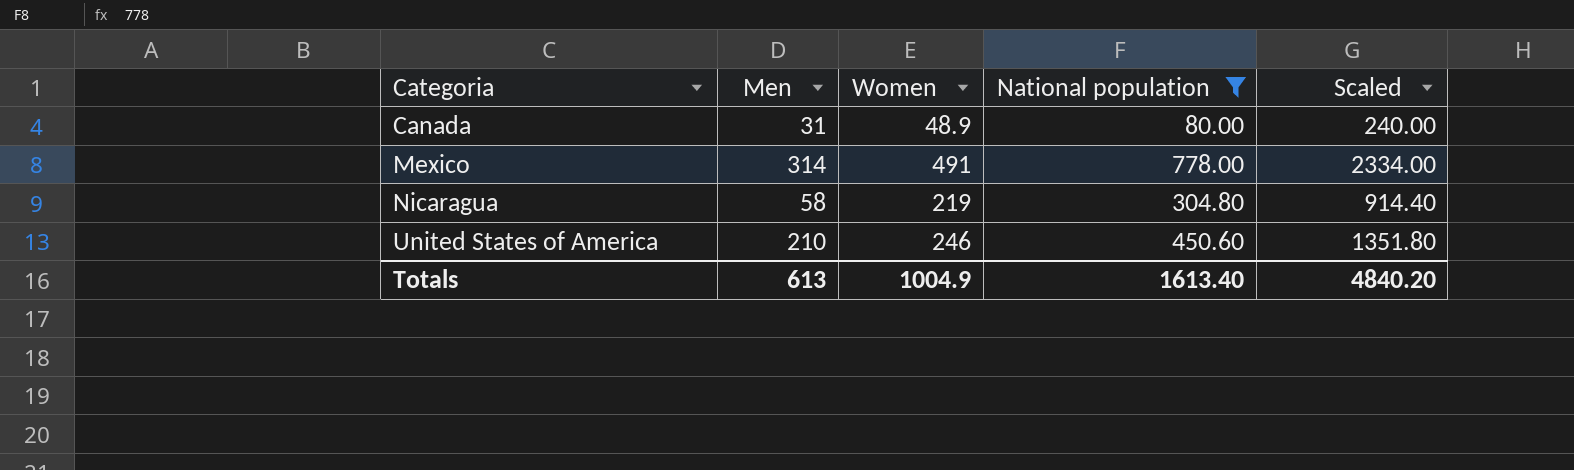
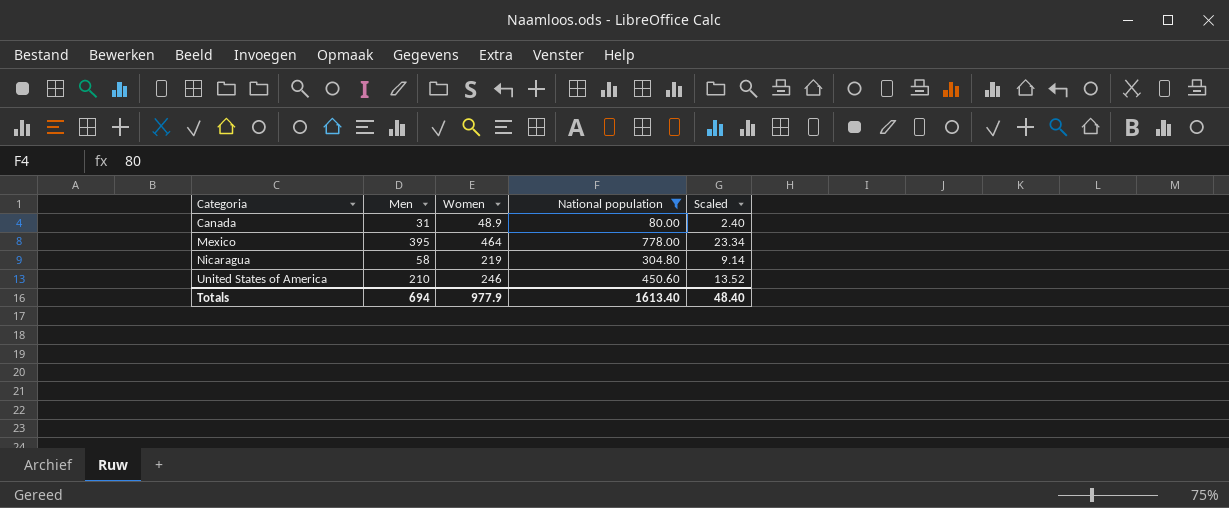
column Scaled | formula: [National population] * 3 -> [National population] * 0.03
Mexico | Men: 314 -> 395
Mexico | Women: 491 -> 464
Totals | Men: 613 -> 694
Totals | Women: 1004.9 -> 977.9
Totals | Scaled: 4840.20 -> 48.40

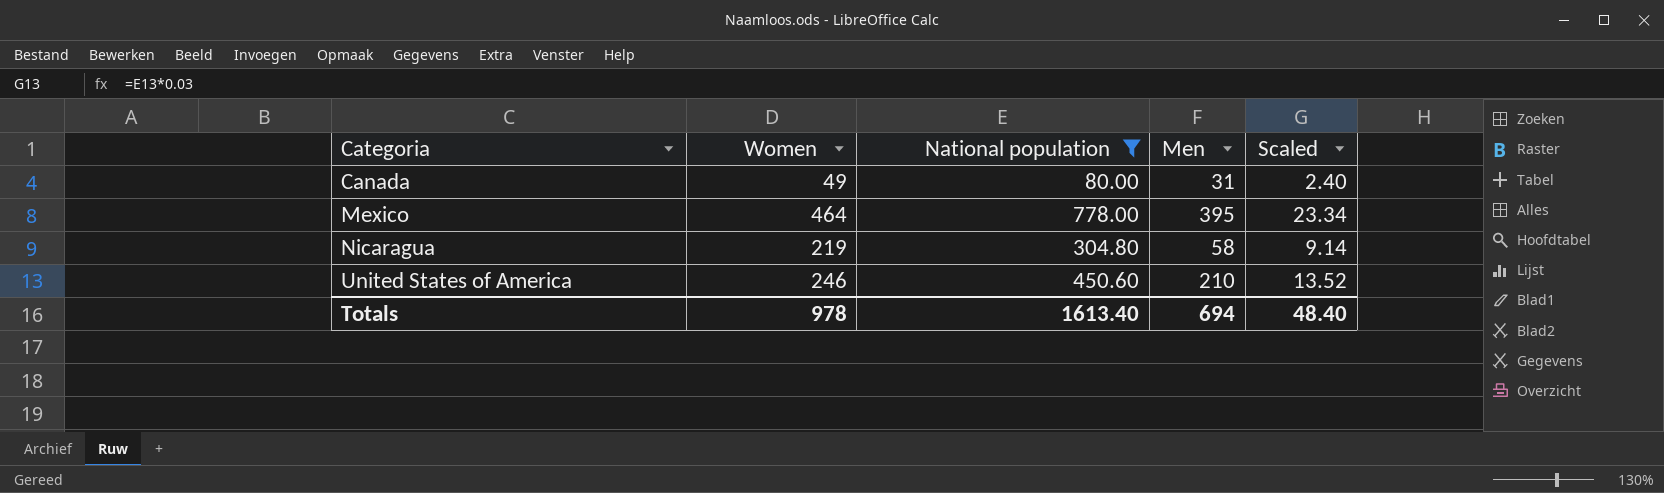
column Men | position: 2 -> 4
Canada | Women: 48.9 -> 49
Totals | Women: 977.9 -> 978

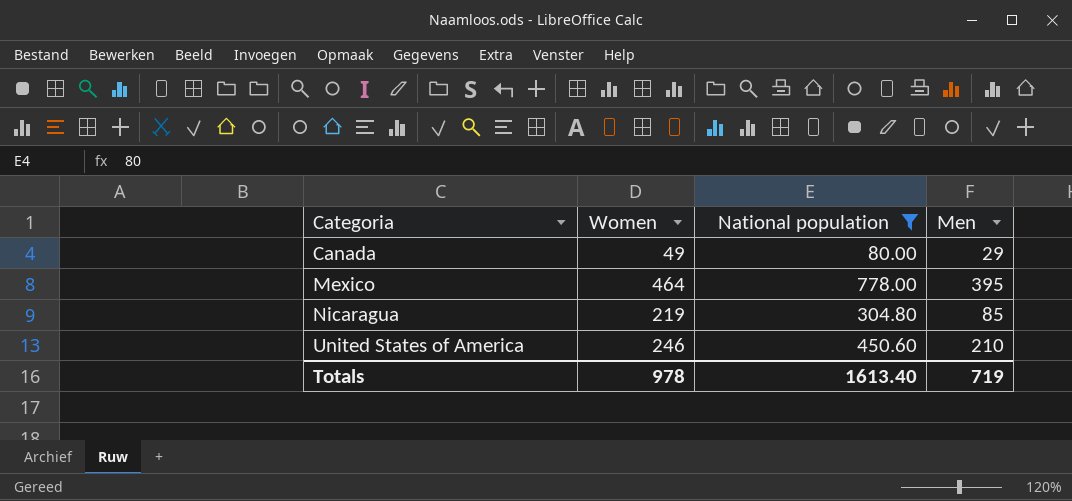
column Scaled | formula: [National population] * 0.03 -> none
Canada | Men: 31 -> 29
Nicaragua | Men: 58 -> 85
Totals | Men: 694 -> 719

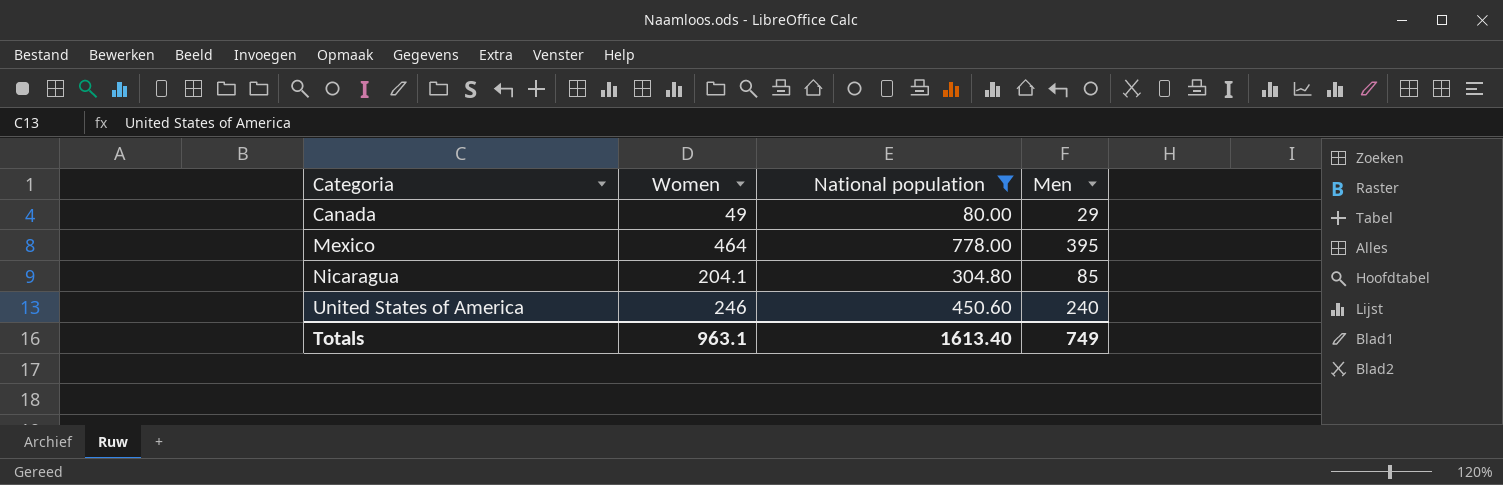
Nicaragua | Women: 219 -> 204.1
United States of America | Men: 210 -> 240
Totals | Women: 978 -> 963.1
Totals | Men: 719 -> 749

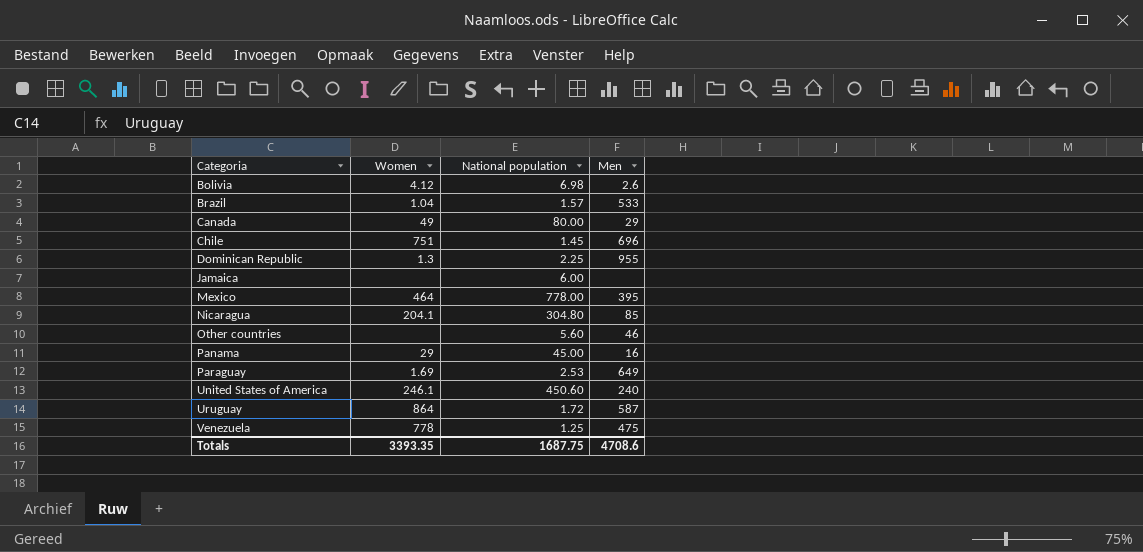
filter: National population >= 80.00 -> none
United States of America | Women: 246 -> 246.1
Totals | Women: 963.1 -> 3393.35
Totals | National population: 1613.40 -> 1687.75
Totals | Men: 749 -> 4708.6

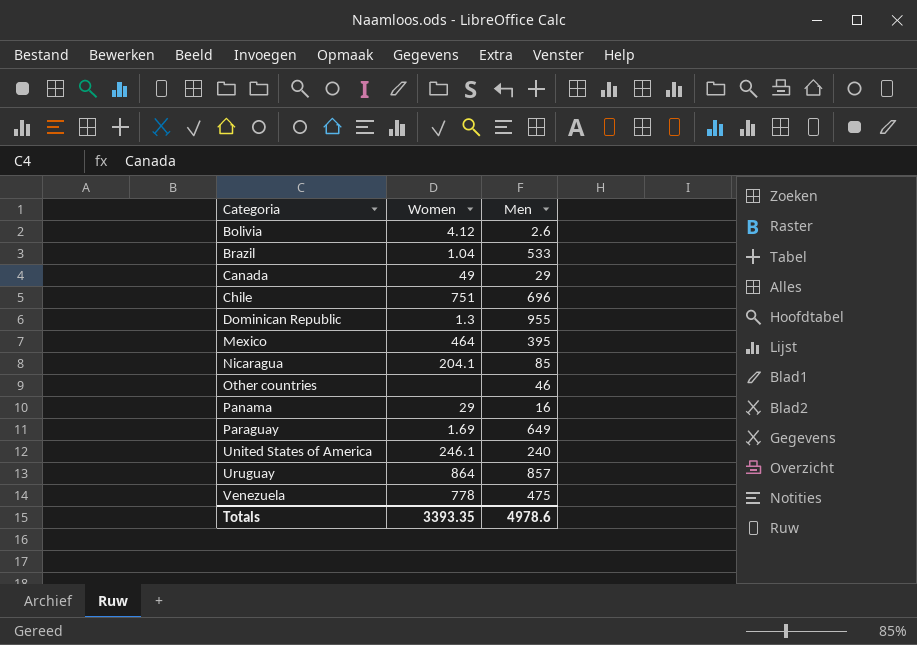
column National population | position: 3 -> none
row Jamaica: none | 6.00 | none -> none
Uruguay | Men: 587 -> 857
Totals | Men: 4708.6 -> 4978.6

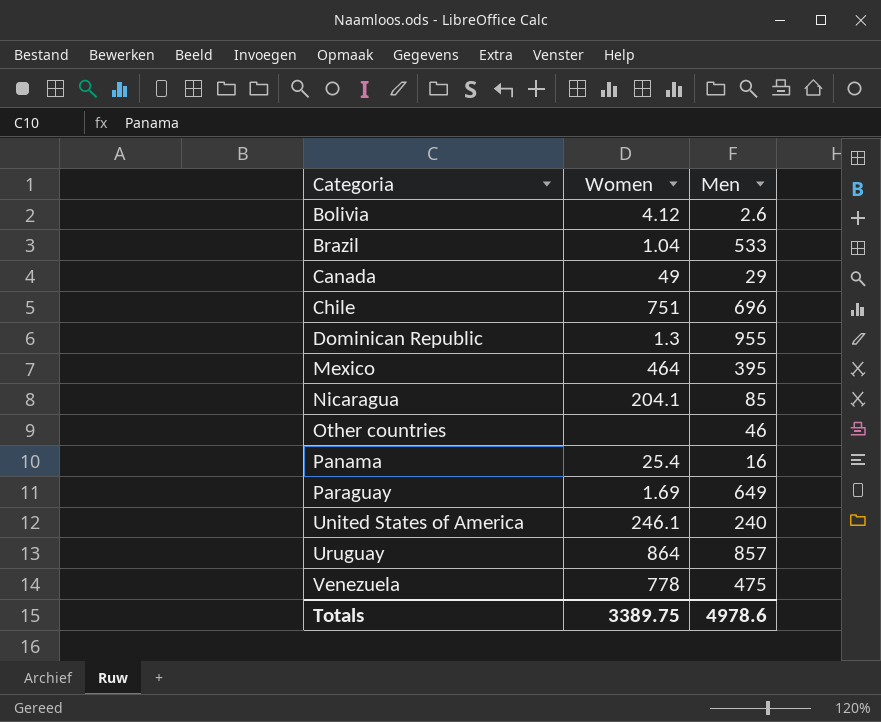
Panama | Women: 29 -> 25.4
Totals | Women: 3393.35 -> 3389.75

